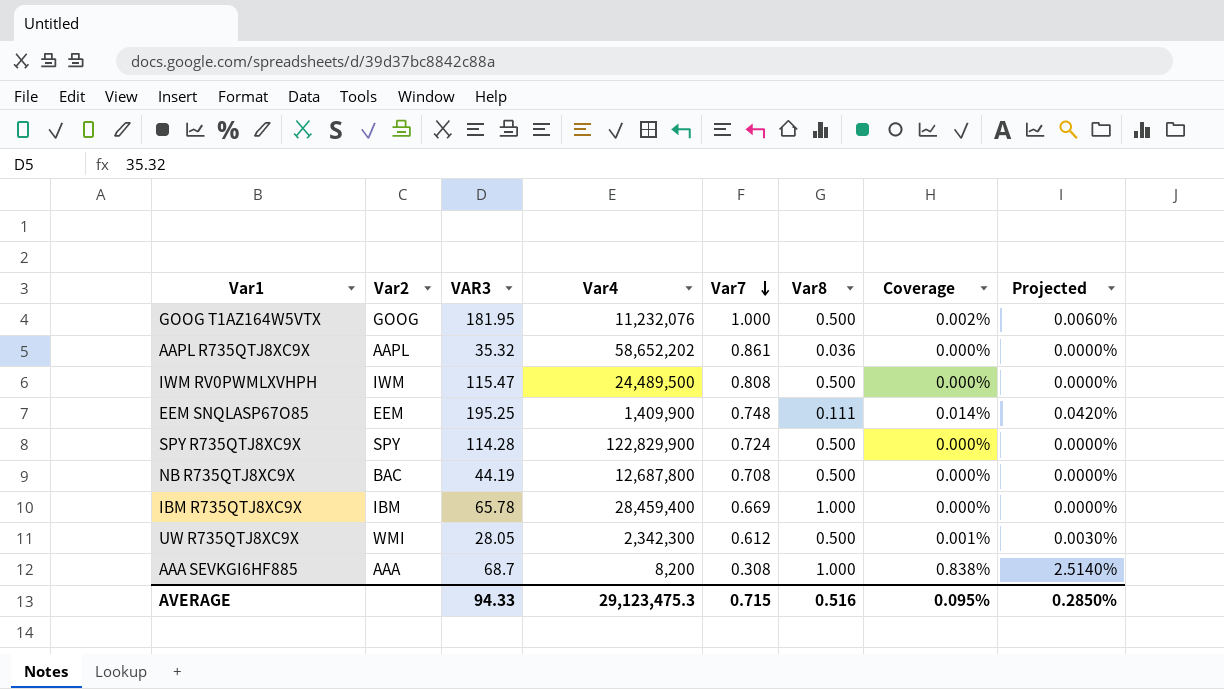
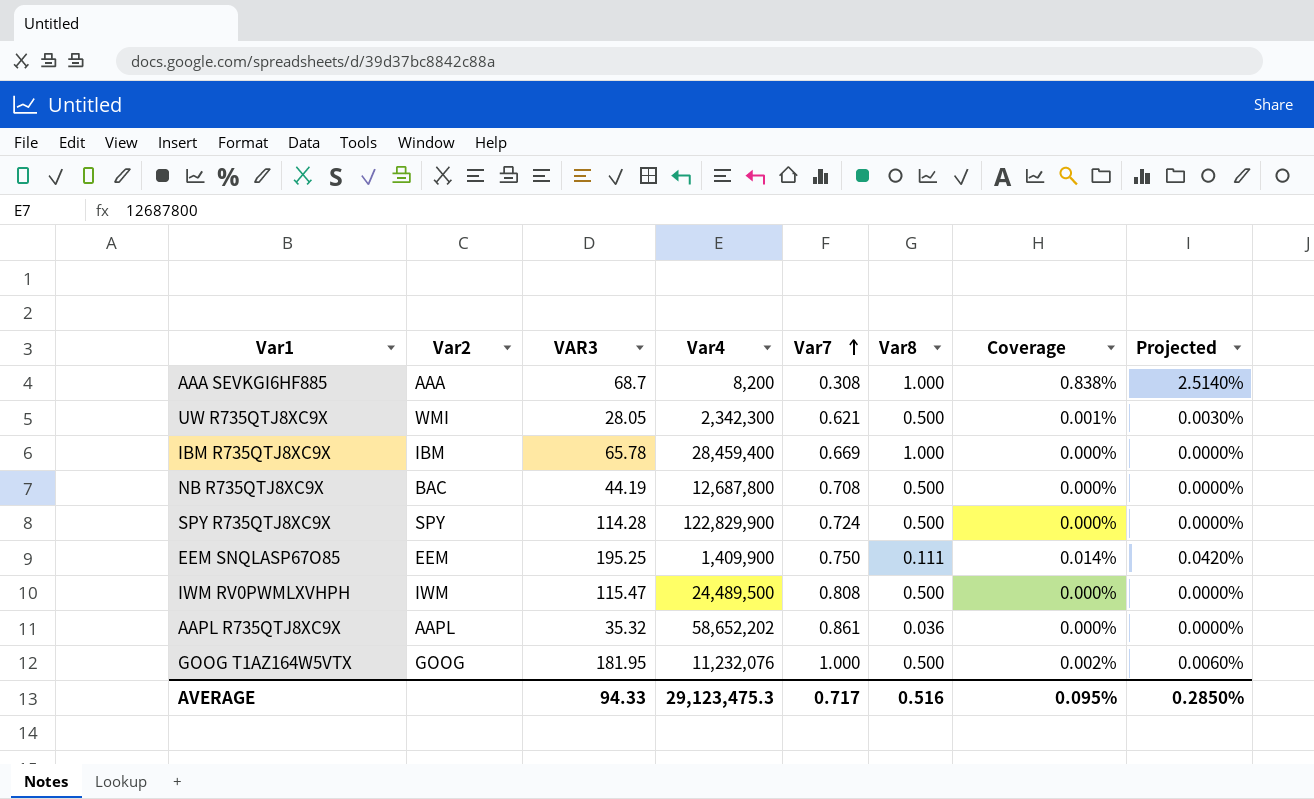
row order: Var7 descending -> Var7 ascending
UW R735QTJ8XC9X | Var7: 0.612 -> 0.621
EEM SNQLASP67O85 | Var7: 0.748 -> 0.750
AVERAGE | Var7: 0.715 -> 0.717

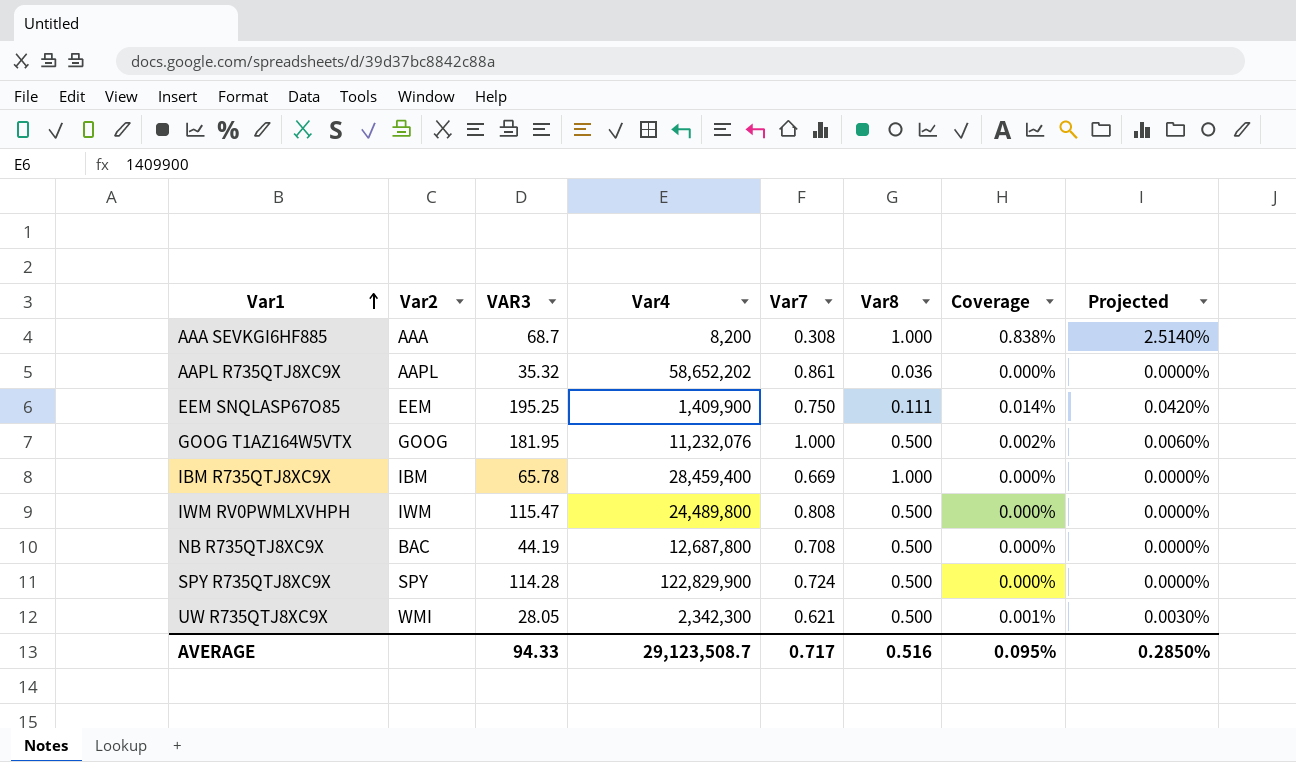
row order: Var7 ascending -> Var1 ascending
IWM RV0PWMLXVHPH | Var4: 24,489,500 -> 24,489,800
AVERAGE | Var4: 29,123,475.3 -> 29,123,508.7

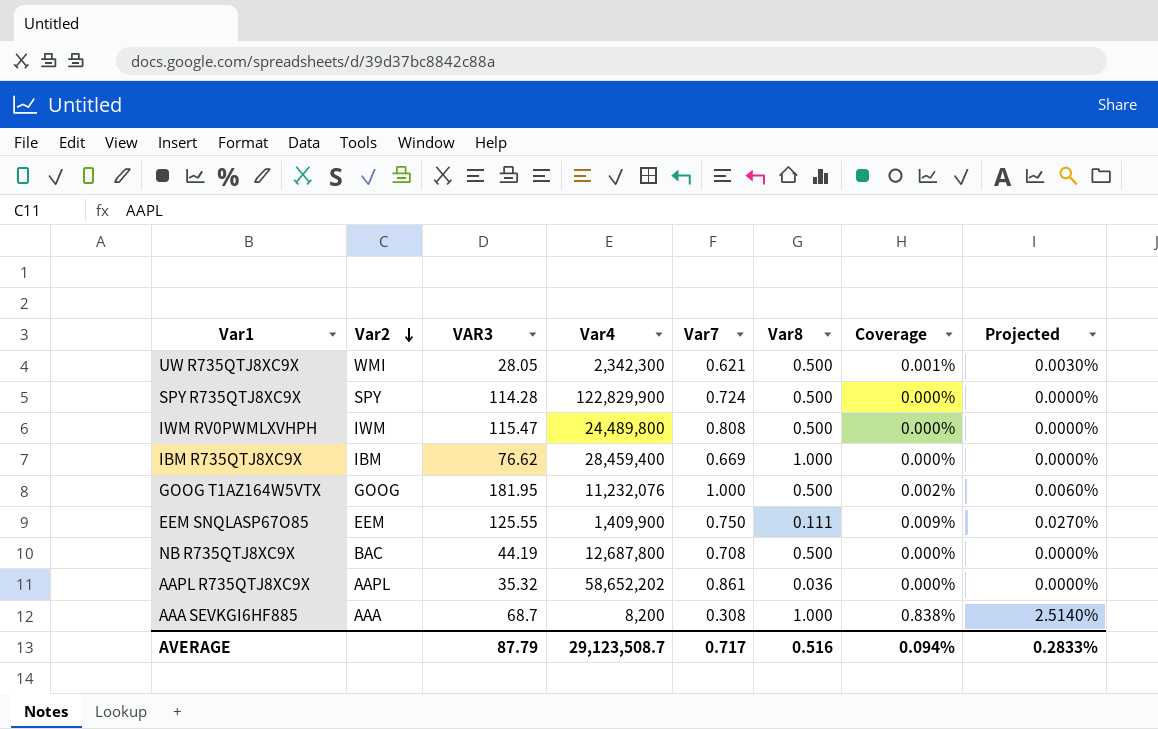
row order: Var1 ascending -> Var2 descending
IBM R735QTJ8XC9X | VAR3: 65.78 -> 76.62
EEM SNQLASP67O85 | VAR3: 195.25 -> 125.55
EEM SNQLASP67O85 | Coverage: 0.014% -> 0.009%
EEM SNQLASP67O85 | Projected: 0.0420% -> 0.0270%
AVERAGE | VAR3: 94.33 -> 87.79
AVERAGE | Coverage: 0.095% -> 0.094%
AVERAGE | Projected: 0.2850% -> 0.2833%

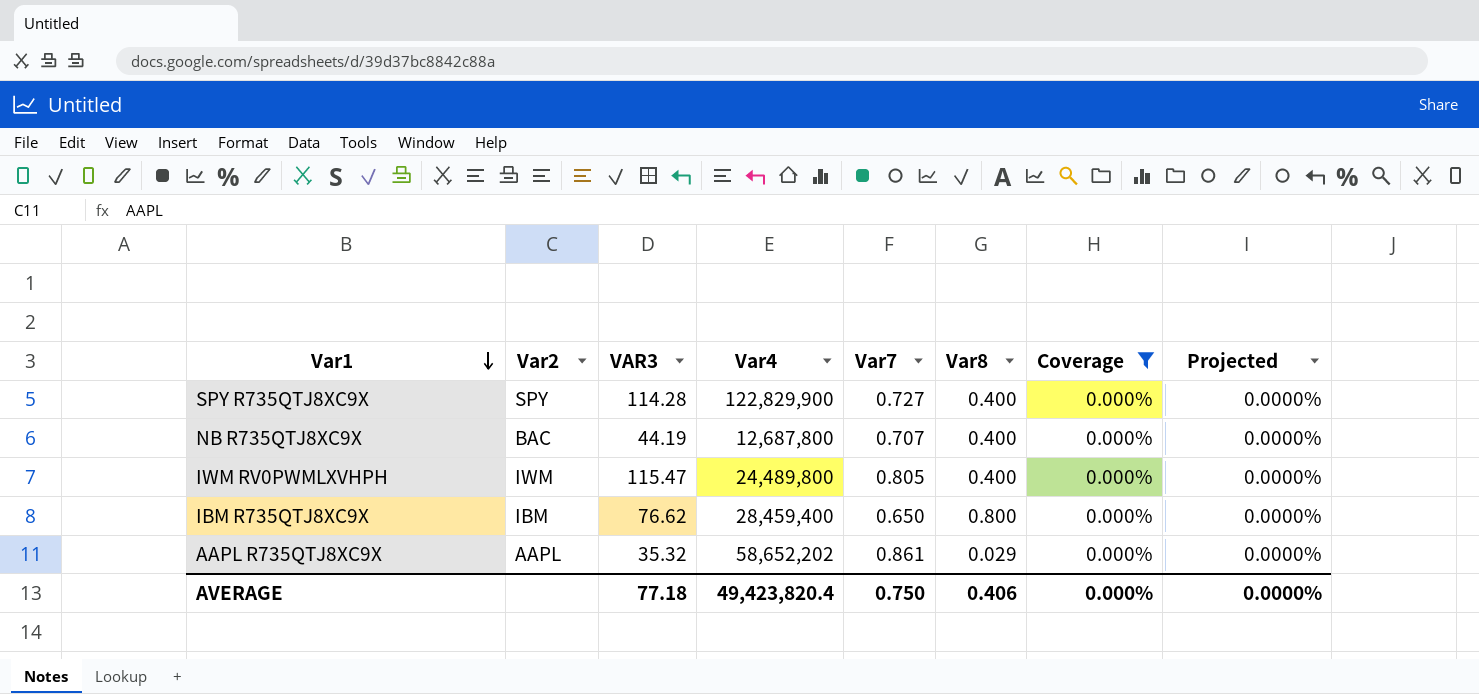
filter: none -> Coverage = 0.000%
row order: Var2 descending -> Var1 descending
SPY R735QTJ8XC9X | Var7: 0.724 -> 0.727
SPY R735QTJ8XC9X | Var8: 0.500 -> 0.400
NB R735QTJ8XC9X | Var7: 0.708 -> 0.707
NB R735QTJ8XC9X | Var8: 0.500 -> 0.400
IWM RV0PWMLXVHPH | Var7: 0.808 -> 0.805
IWM RV0PWMLXVHPH | Var8: 0.500 -> 0.400
IBM R735QTJ8XC9X | Var7: 0.669 -> 0.650
IBM R735QTJ8XC9X | Var8: 1.000 -> 0.800
AAPL R735QTJ8XC9X | Var8: 0.036 -> 0.029
AVERAGE | VAR3: 87.79 -> 77.18
AVERAGE | Var4: 29,123,508.7 -> 49,423,820.4
AVERAGE | Var7: 0.717 -> 0.750
AVERAGE | Var8: 0.516 -> 0.406
AVERAGE | Coverage: 0.094% -> 0.000%
AVERAGE | Projected: 0.2833% -> 0.0000%

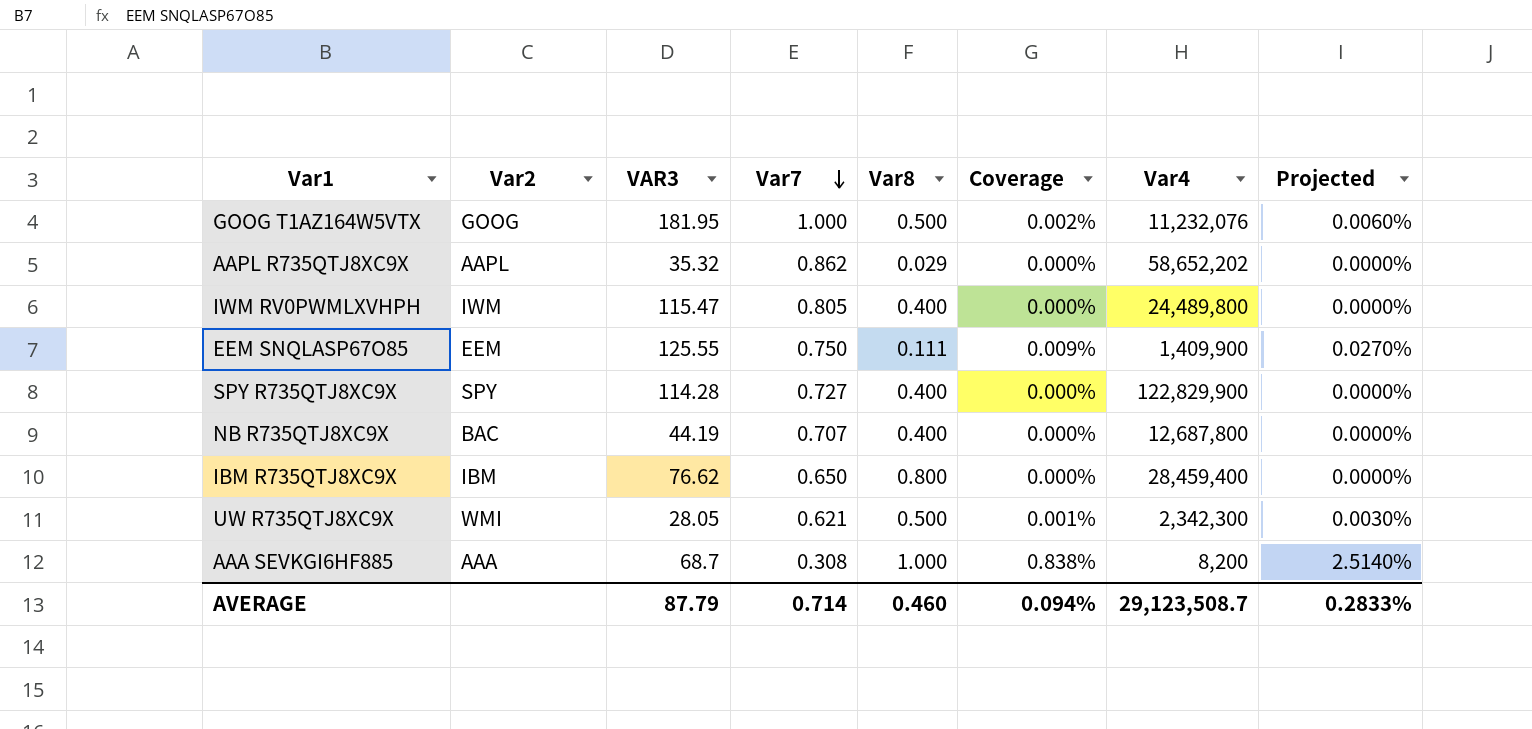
filter: Coverage = 0.000% -> none
row order: Var1 descending -> Var7 descending
column Var4 | position: 4 -> 7
AAPL R735QTJ8XC9X | Var7: 0.861 -> 0.862
AVERAGE | VAR3: 77.18 -> 87.79
AVERAGE | Var7: 0.750 -> 0.714
AVERAGE | Var8: 0.406 -> 0.460
AVERAGE | Coverage: 0.000% -> 0.094%
AVERAGE | Var4: 49,423,820.4 -> 29,123,508.7
AVERAGE | Projected: 0.0000% -> 0.2833%

